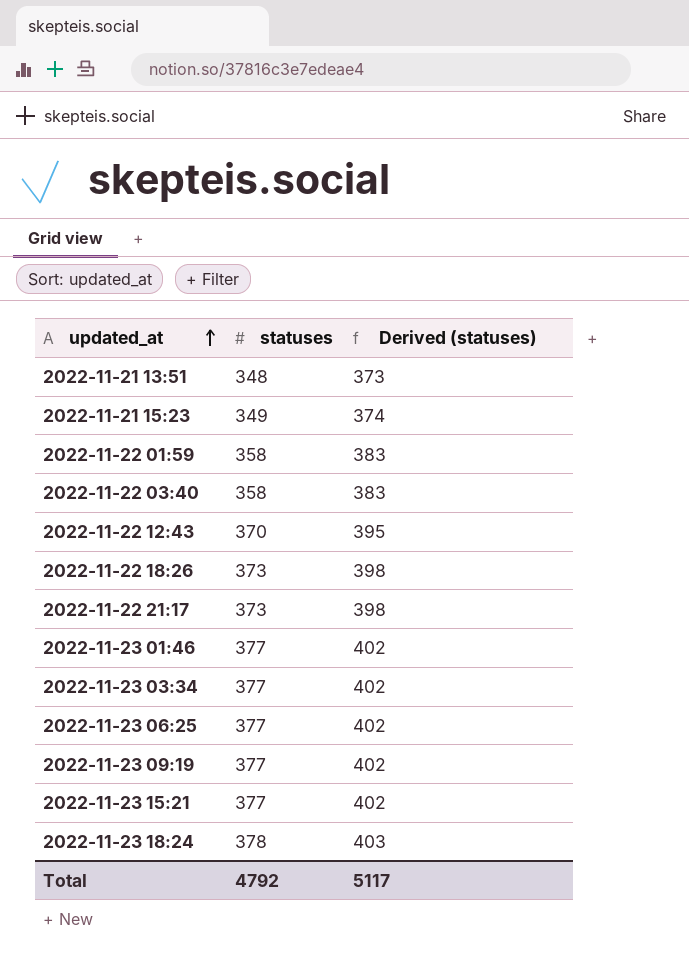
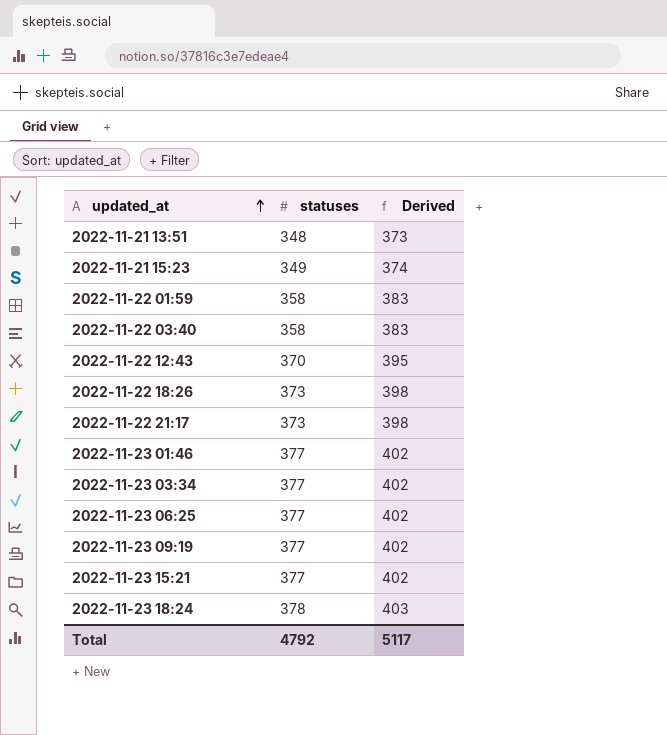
column name: Derived (statuses) -> Derived

